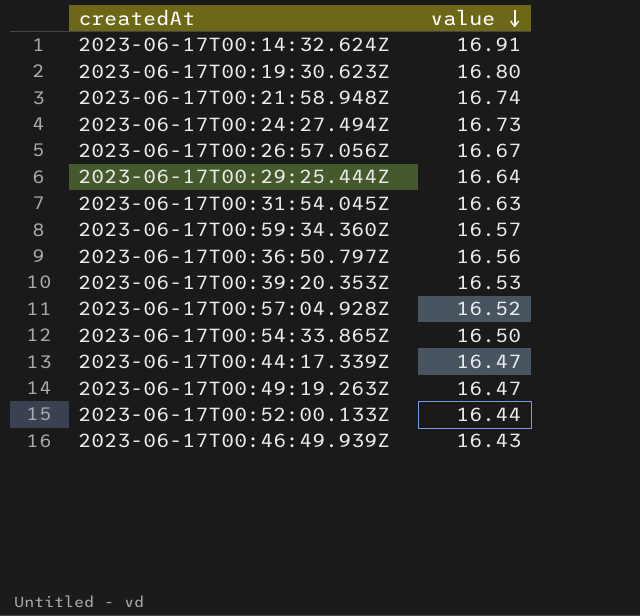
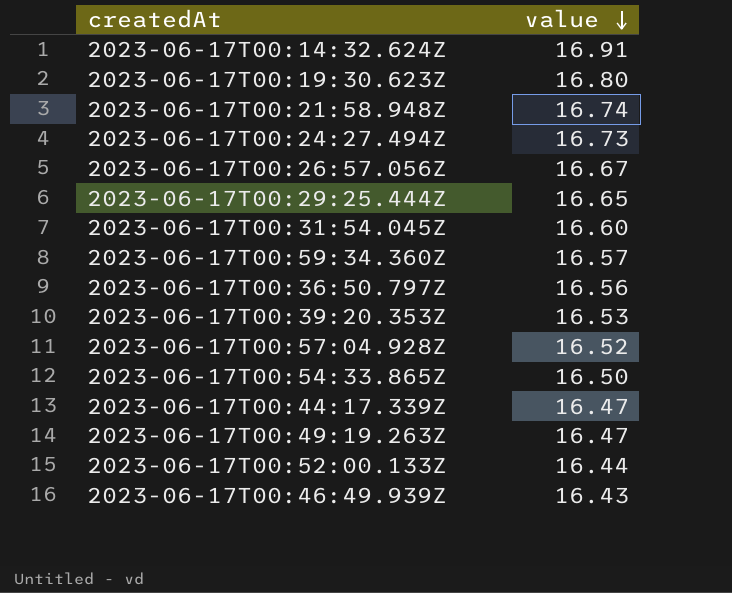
2023-06-17T00:29:25.444Z | value: 16.64 -> 16.65
2023-06-17T00:31:54.045Z | value: 16.63 -> 16.60

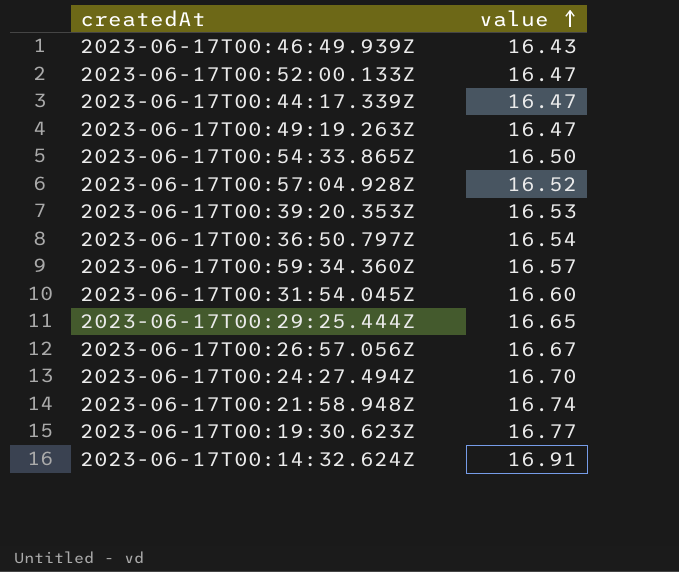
row order: value descending -> value ascending
2023-06-17T00:52:00.133Z | value: 16.44 -> 16.47
2023-06-17T00:36:50.797Z | value: 16.56 -> 16.54
2023-06-17T00:24:27.494Z | value: 16.73 -> 16.70
2023-06-17T00:19:30.623Z | value: 16.80 -> 16.77

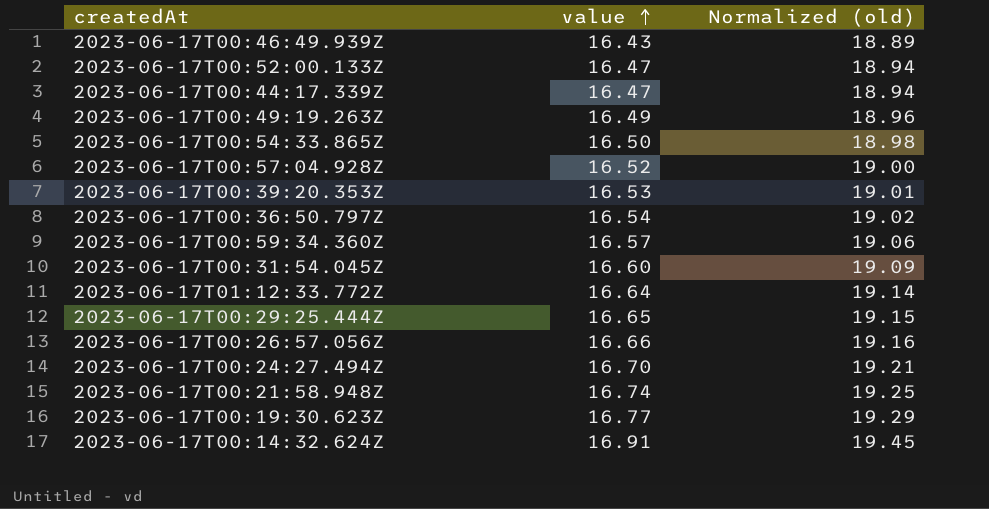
column Normalized (old) | formula: none -> [value] * 1.15
2023-06-17T00:49:19.263Z | value: 16.47 -> 16.49
row 2023-06-17T01:12:33.772Z: none -> 16.64 | 19.14
2023-06-17T00:26:57.056Z | value: 16.67 -> 16.66

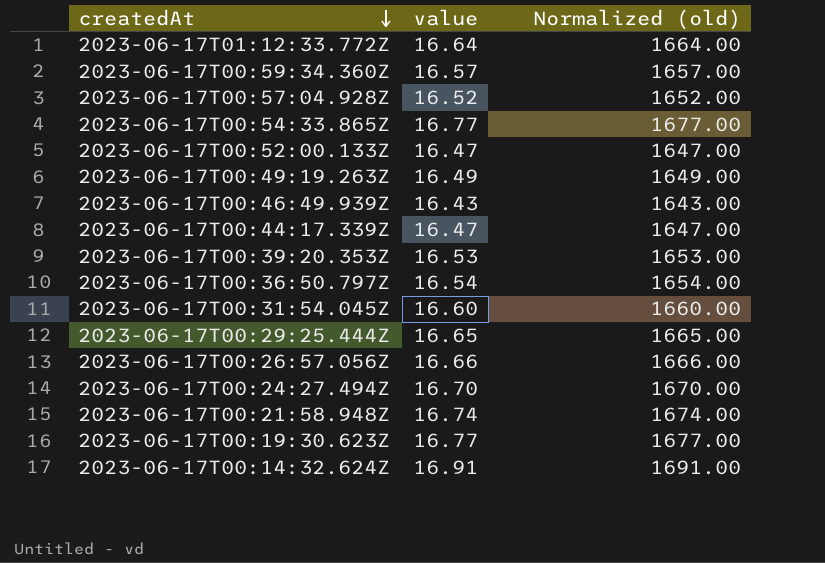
row order: value ascending -> createdAt descending
column Normalized (old) | formula: [value] * 1.15 -> [value] * 100
2023-06-17T00:54:33.865Z | value: 16.50 -> 16.77

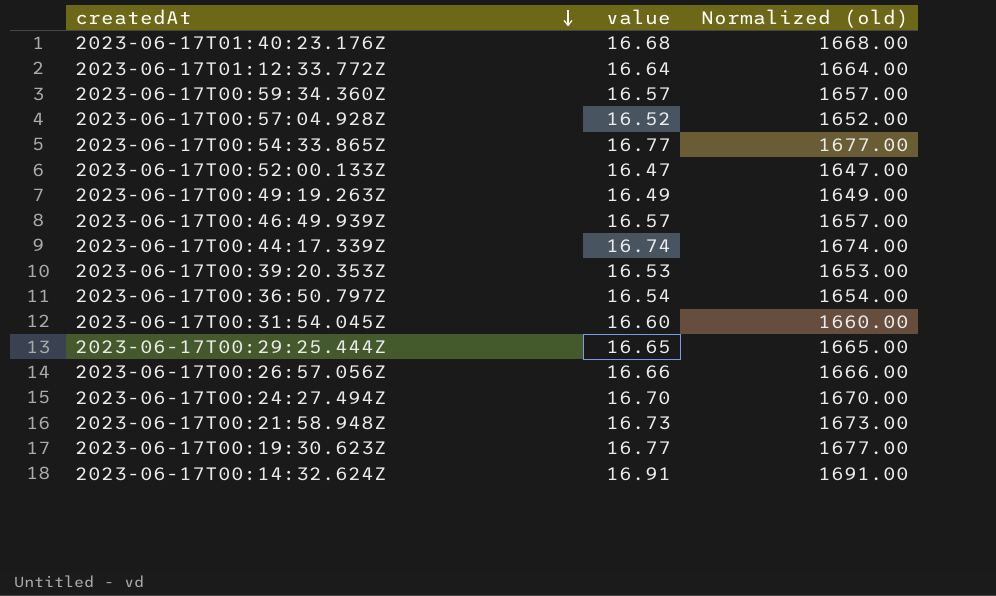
row 2023-06-17T01:40:23.176Z: none -> 16.68 | 1668.00
2023-06-17T00:46:49.939Z | value: 16.43 -> 16.57
2023-06-17T00:46:49.939Z | Normalized (old): 1643.00 -> 1657.00
2023-06-17T00:44:17.339Z | value: 16.47 -> 16.74
2023-06-17T00:44:17.339Z | Normalized (old): 1647.00 -> 1674.00
2023-06-17T00:21:58.948Z | value: 16.74 -> 16.73
2023-06-17T00:21:58.948Z | Normalized (old): 1674.00 -> 1673.00

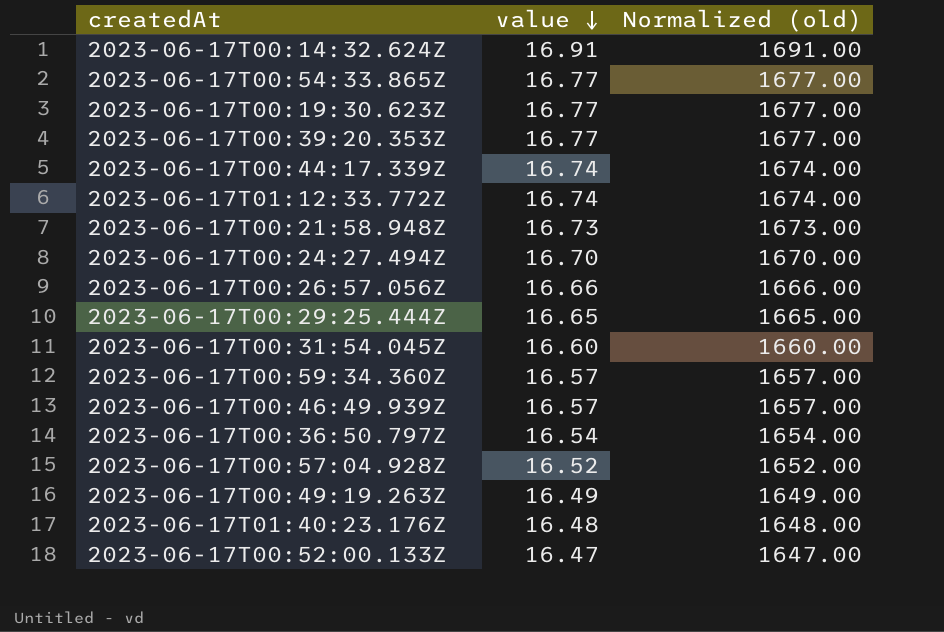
row order: createdAt descending -> value descending
2023-06-17T00:39:20.353Z | value: 16.53 -> 16.77
2023-06-17T00:39:20.353Z | Normalized (old): 1653.00 -> 1677.00
2023-06-17T01:12:33.772Z | value: 16.64 -> 16.74
2023-06-17T01:12:33.772Z | Normalized (old): 1664.00 -> 1674.00
2023-06-17T01:40:23.176Z | value: 16.68 -> 16.48
2023-06-17T01:40:23.176Z | Normalized (old): 1668.00 -> 1648.00

